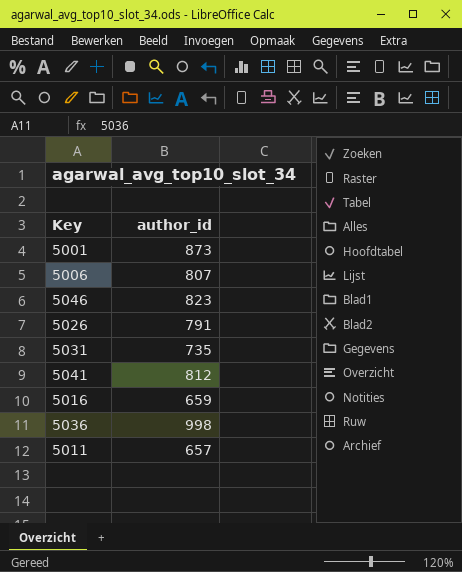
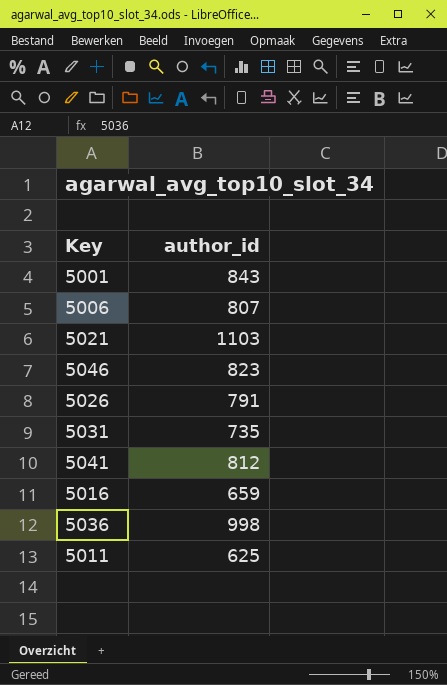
5001 | author_id: 873 -> 843
row 5021: none -> 1103
5011 | author_id: 657 -> 625

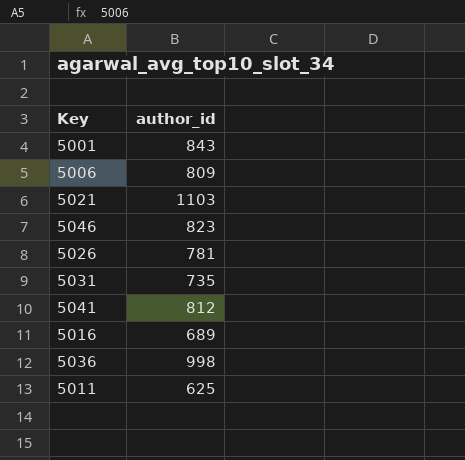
5006 | author_id: 807 -> 809
5026 | author_id: 791 -> 781
5016 | author_id: 659 -> 689

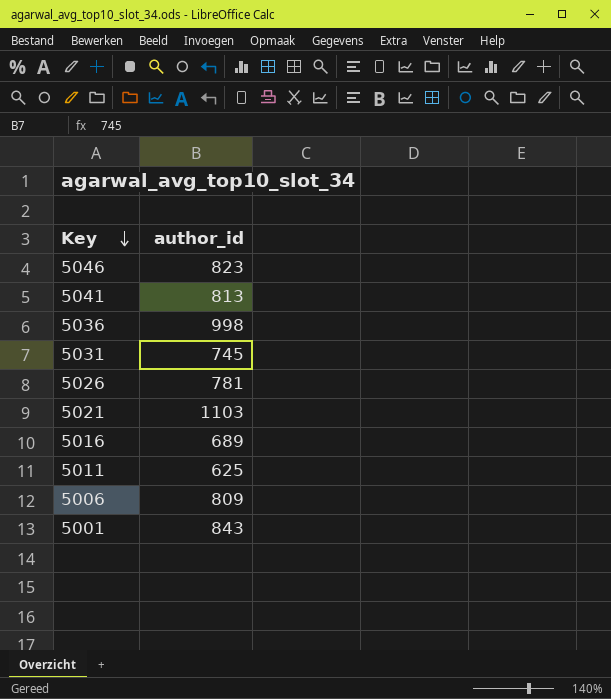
row order: none -> Key descending
5041 | author_id: 812 -> 813
5031 | author_id: 735 -> 745

